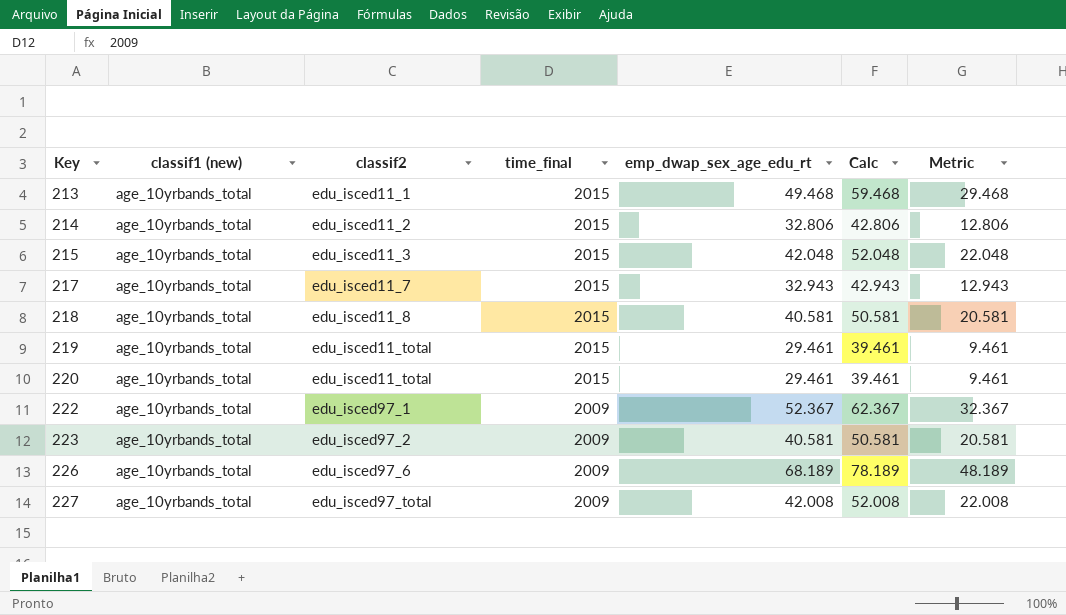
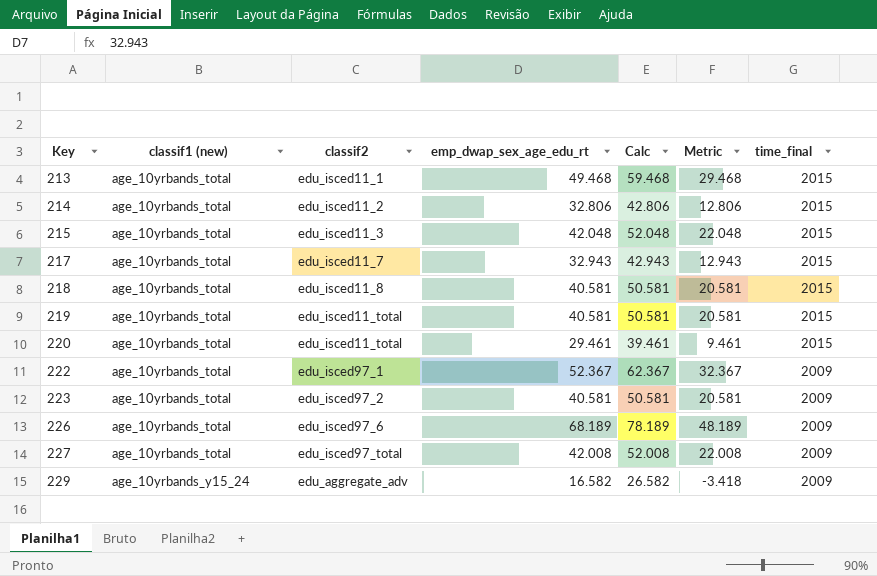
column time_final | position: 4 -> 7
219 | emp_dwap_sex_age_edu_rt: 29.461 -> 40.581
219 | Calc: 39.461 -> 50.581
219 | Metric: 9.461 -> 20.581
row 229: none -> age_10yrbands_y15_24 | edu_aggregate_adv | 16.582 | 26.582 | -3.418 | 2009

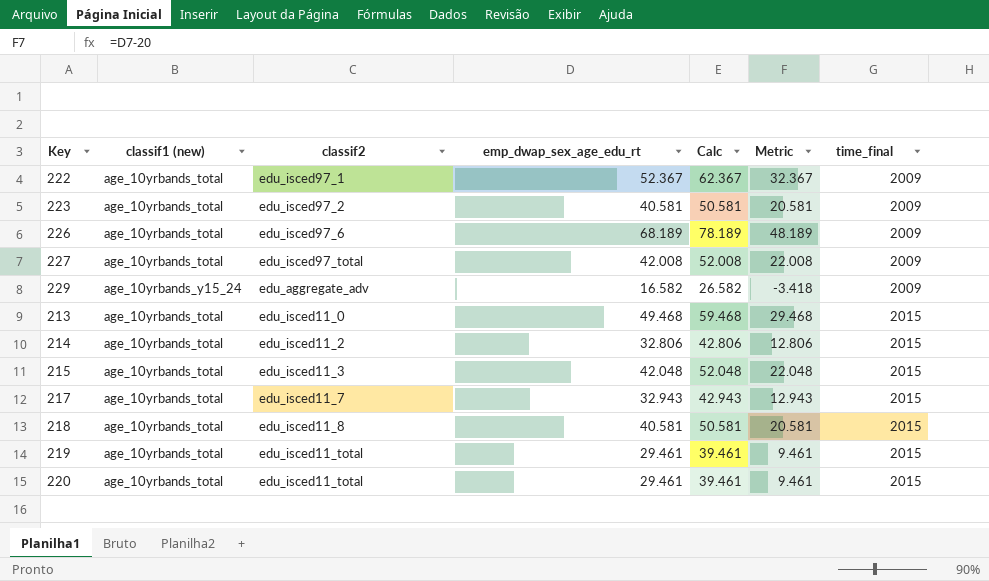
row order: Key ascending -> time_final ascending
213 | classif2: edu_isced11_1 -> edu_isced11_0
219 | emp_dwap_sex_age_edu_rt: 40.581 -> 29.461
219 | Calc: 50.581 -> 39.461
219 | Metric: 20.581 -> 9.461

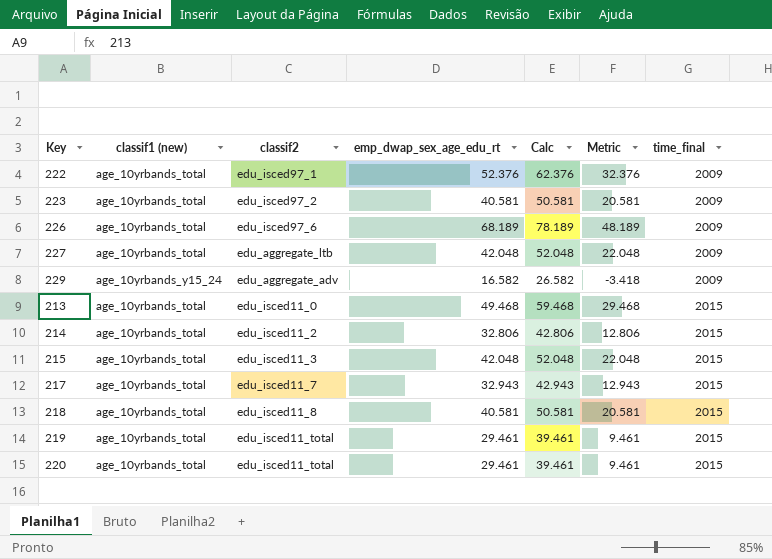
222 | emp_dwap_sex_age_edu_rt: 52.367 -> 52.376
222 | Calc: 62.367 -> 62.376
222 | Metric: 32.367 -> 32.376
227 | classif2: edu_isced97_total -> edu_aggregate_ltb
227 | emp_dwap_sex_age_edu_rt: 42.008 -> 42.048
227 | Calc: 52.008 -> 52.048
227 | Metric: 22.008 -> 22.048

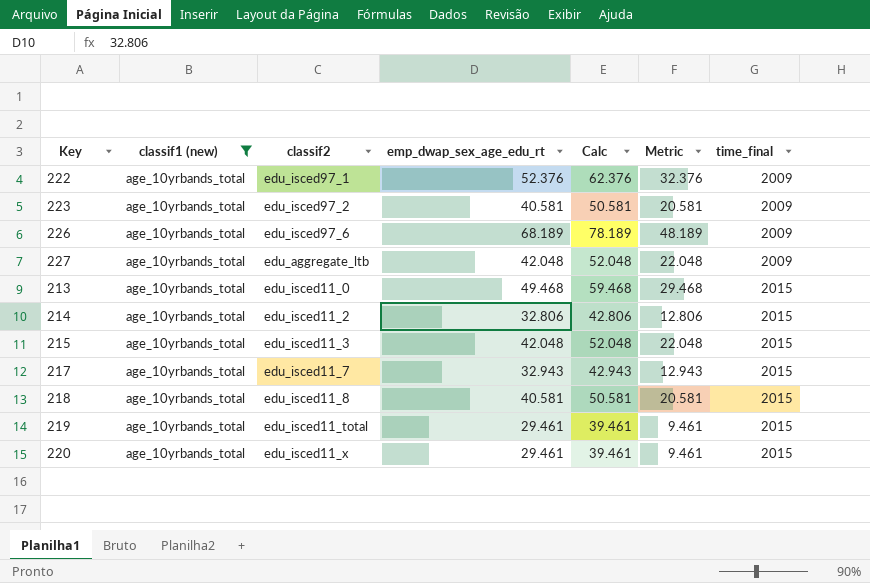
filter: none -> classif1 (new) = age_10yrbands_total
220 | classif2: edu_isced11_total -> edu_isced11_x

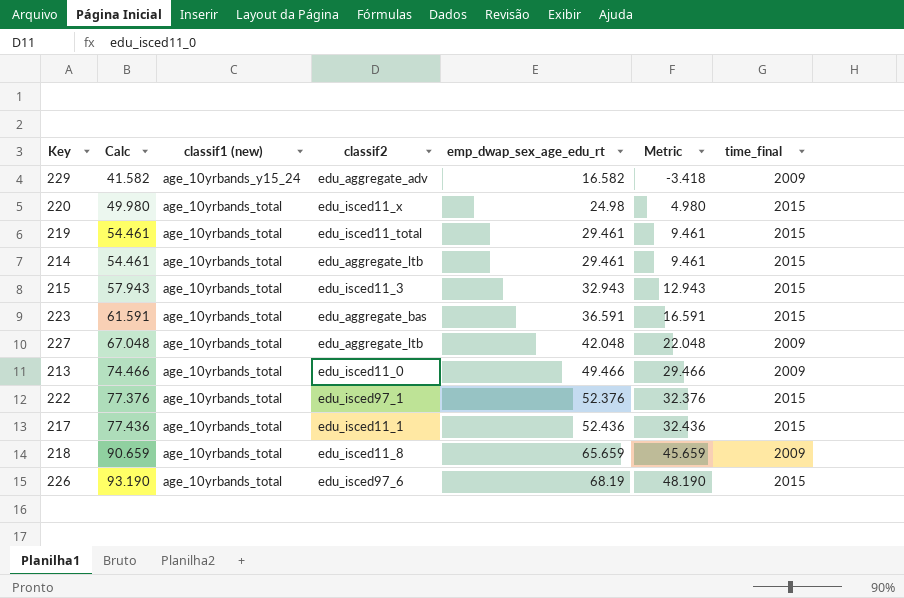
filter: classif1 (new) = age_10yrbands_total -> none
row order: time_final ascending -> Calc ascending
column Calc | formula: [emp_dwap_sex_age_edu_rt] + 10 -> [emp_dwap_sex_age_edu_rt] + 25
column Calc | position: 5 -> 2
220 | emp_dwap_sex_age_edu_rt: 29.461 -> 24.98
220 | Metric: 9.461 -> 4.980
214 | classif2: edu_isced11_2 -> edu_aggregate_ltb
214 | emp_dwap_sex_age_edu_rt: 32.806 -> 29.461
214 | Metric: 12.806 -> 9.461
215 | emp_dwap_sex_age_edu_rt: 42.048 -> 32.943
215 | Metric: 22.048 -> 12.943
223 | classif2: edu_isced97_2 -> edu_aggregate_bas
223 | emp_dwap_sex_age_edu_rt: 40.581 -> 36.591
223 | Metric: 20.581 -> 16.591
223 | time_final: 2009 -> 2015
213 | emp_dwap_sex_age_edu_rt: 49.468 -> 49.466
213 | Metric: 29.468 -> 29.466
213 | time_final: 2015 -> 2009
222 | time_final: 2009 -> 2015
217 | classif2: edu_isced11_7 -> edu_isced11_1
217 | emp_dwap_sex_age_edu_rt: 32.943 -> 52.436
217 | Metric: 12.943 -> 32.436
218 | emp_dwap_sex_age_edu_rt: 40.581 -> 65.659
218 | Metric: 20.581 -> 45.659
218 | time_final: 2015 -> 2009
226 | emp_dwap_sex_age_edu_rt: 68.189 -> 68.19
226 | Metric: 48.189 -> 48.190
226 | time_final: 2009 -> 2015

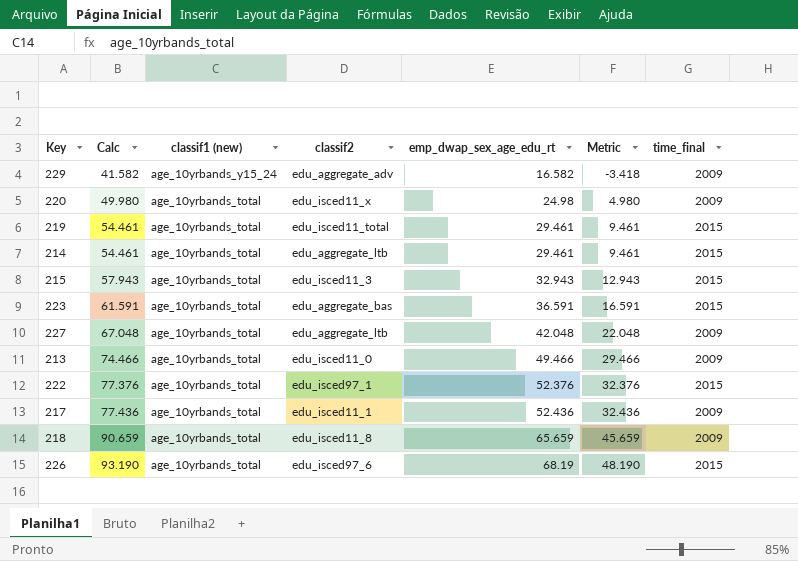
220 | time_final: 2015 -> 2009
217 | time_final: 2015 -> 2009

